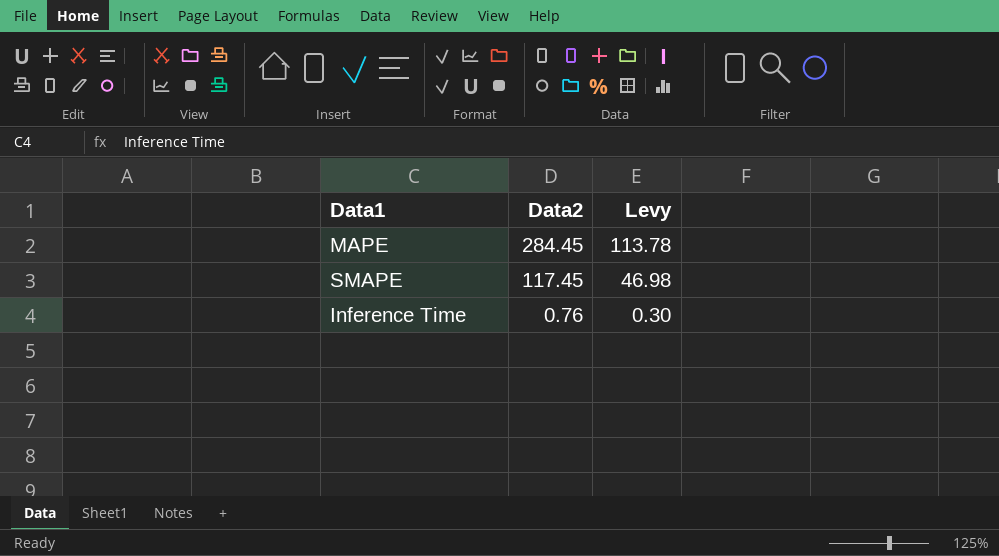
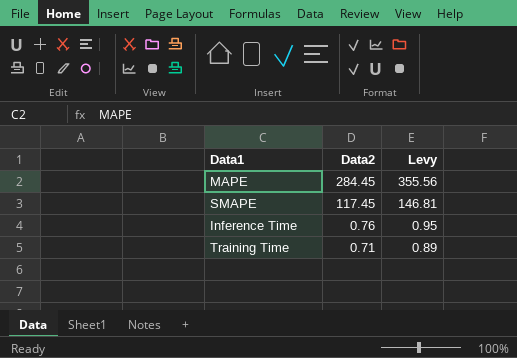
column Levy | formula: [Data2] * 0.4 -> [Data2] * 1.25
row Training Time: none -> 0.71 | 0.89

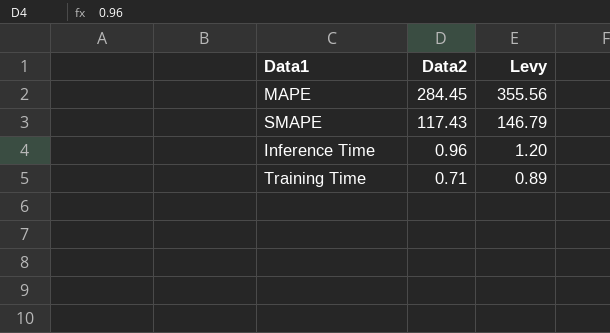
SMAPE | Data2: 117.45 -> 117.43
SMAPE | Levy: 146.81 -> 146.79
Inference Time | Data2: 0.76 -> 0.96
Inference Time | Levy: 0.95 -> 1.20

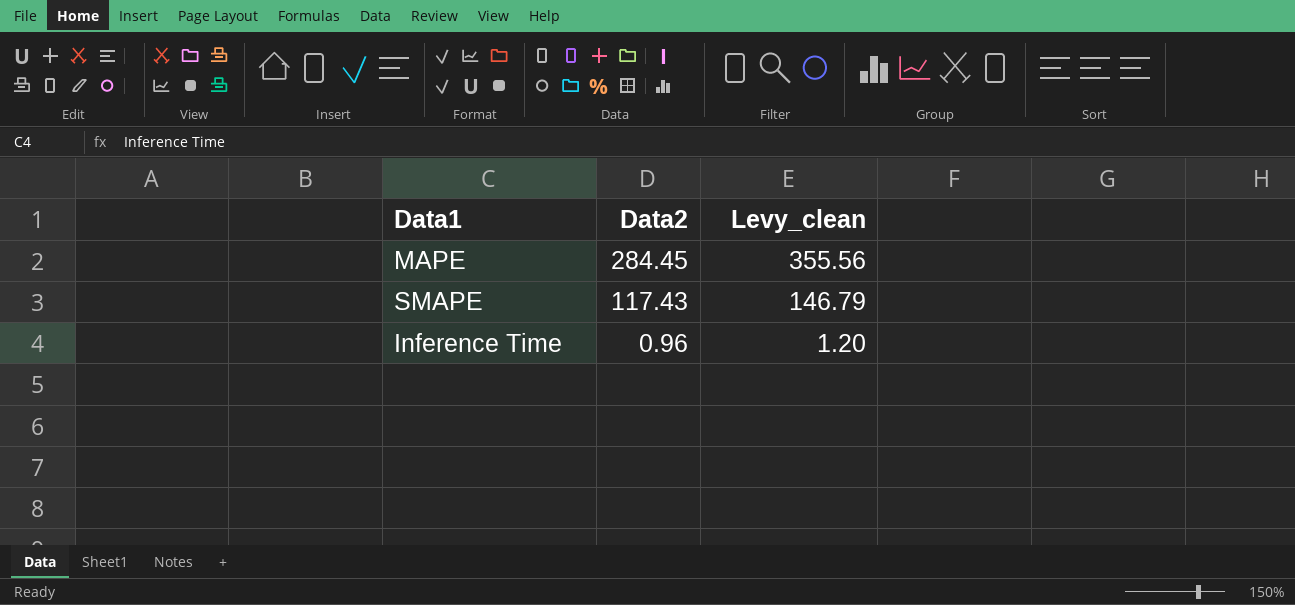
column name: Levy -> Levy_clean
row Training Time: 0.71 | 0.89 -> none

